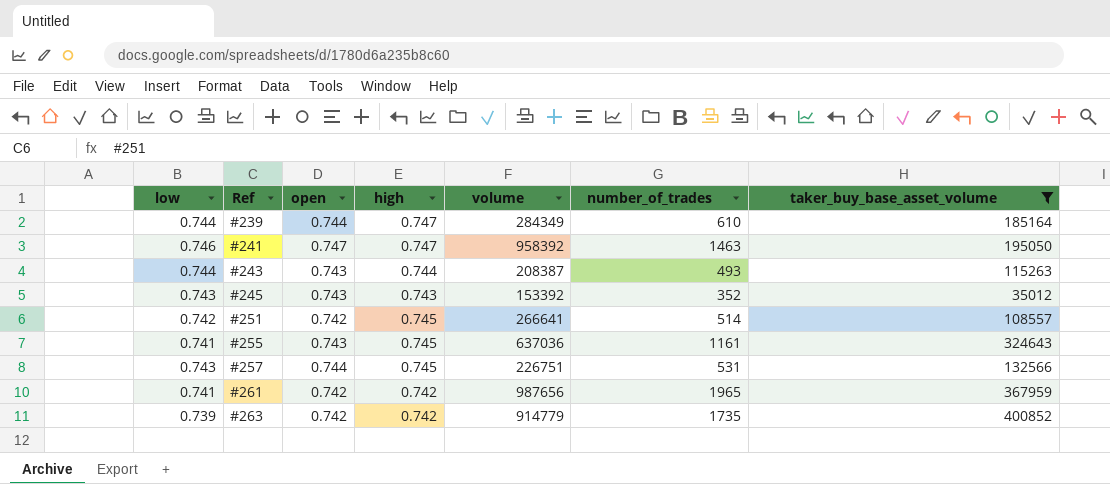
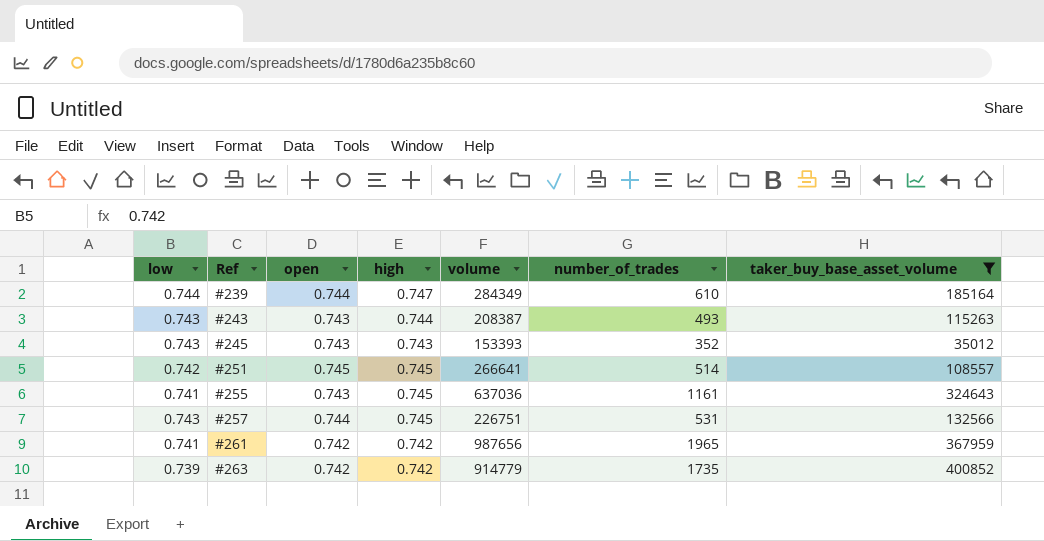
row #241: 0.746 | 0.747 | 0.747 | 958392 | 1463 | 195050 -> none
#243 | low: 0.744 -> 0.743
#245 | volume: 153392 -> 153393
#251 | open: 0.742 -> 0.745

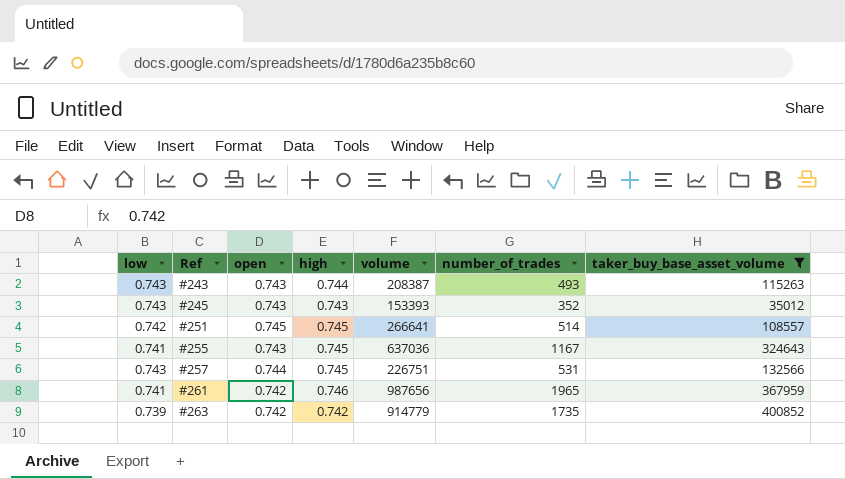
row #239: 0.744 | 0.744 | 0.747 | 284349 | 610 | 185164 -> none
#255 | number_of_trades: 1161 -> 1167
#261 | high: 0.742 -> 0.746

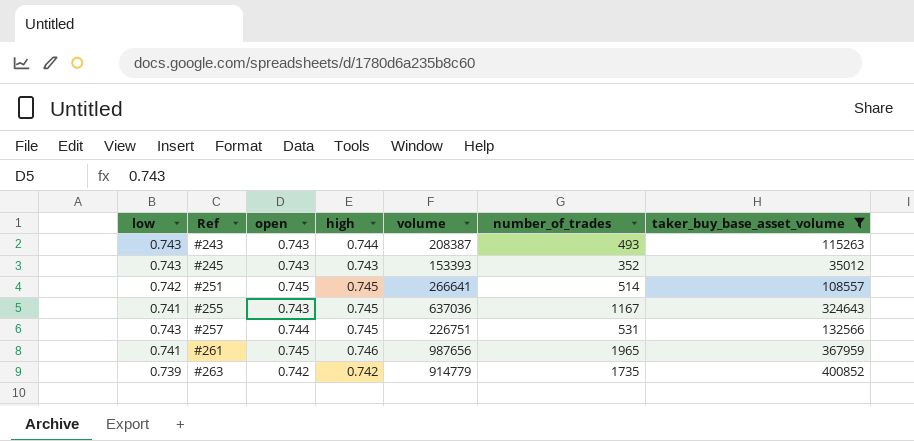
#261 | open: 0.742 -> 0.745

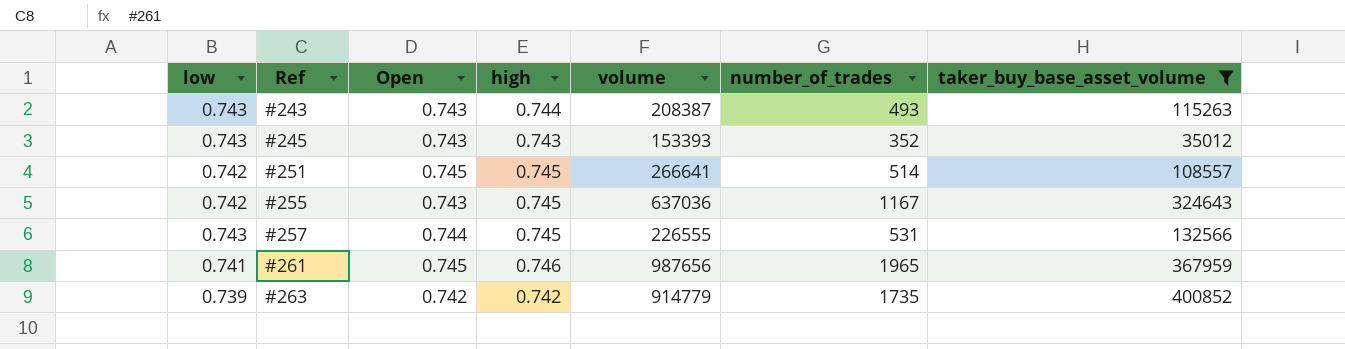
column name: open -> Open
#255 | low: 0.741 -> 0.742
#257 | volume: 226751 -> 226555

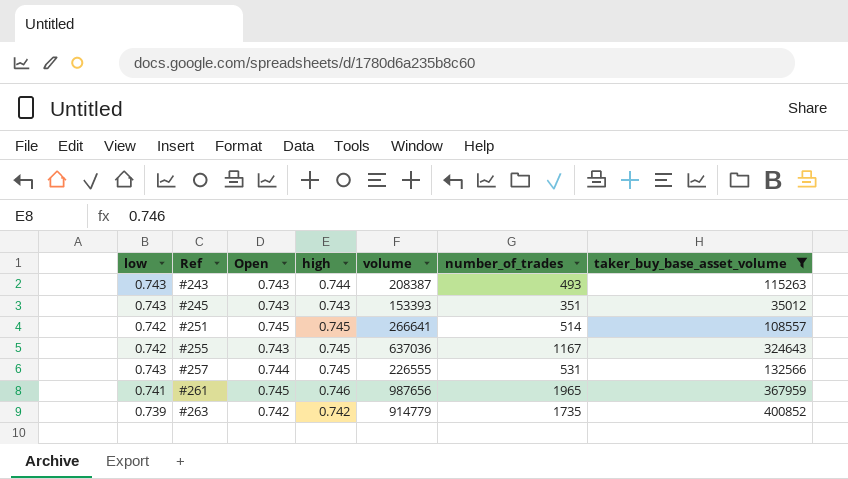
#245 | number_of_trades: 352 -> 351

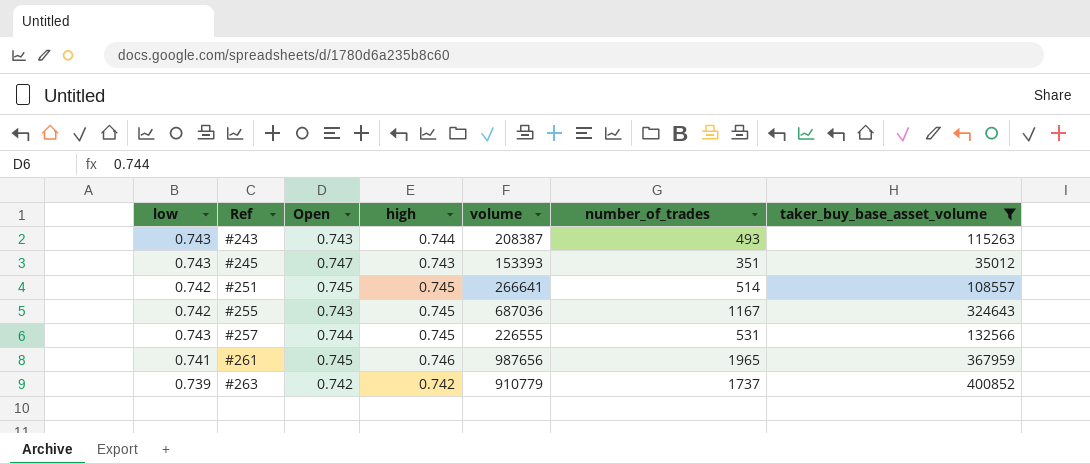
#245 | Open: 0.743 -> 0.747
#255 | volume: 637036 -> 687036
#263 | volume: 914779 -> 910779
#263 | number_of_trades: 1735 -> 1737

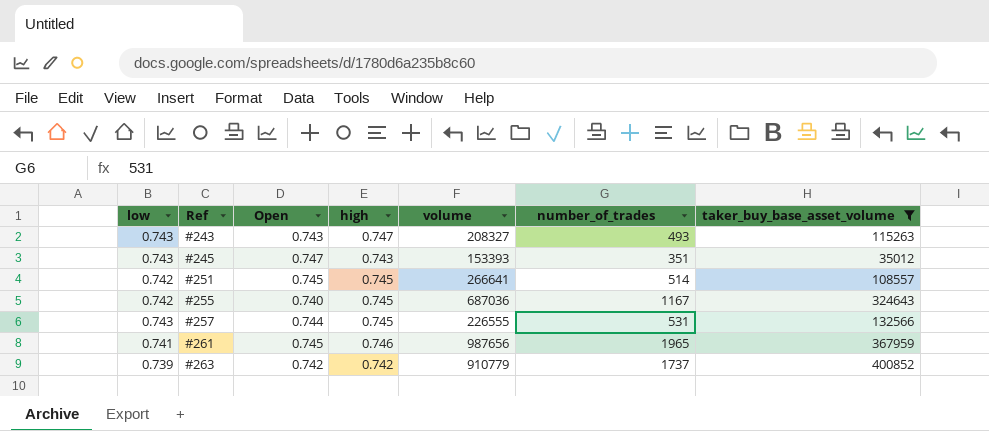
#243 | high: 0.744 -> 0.747
#243 | volume: 208387 -> 208327
#255 | Open: 0.743 -> 0.740

